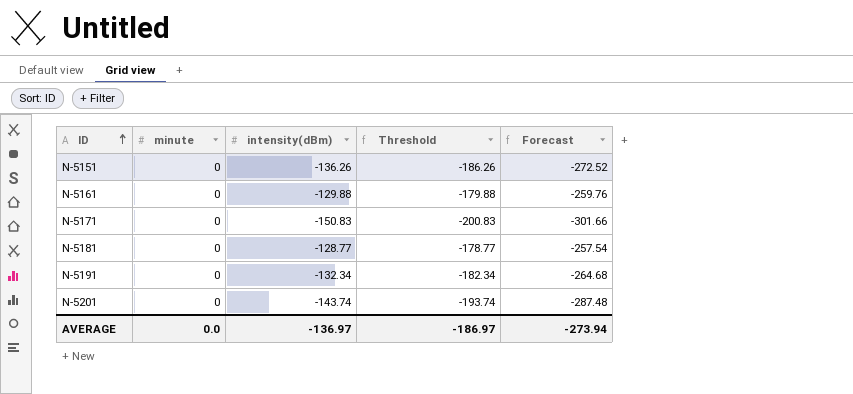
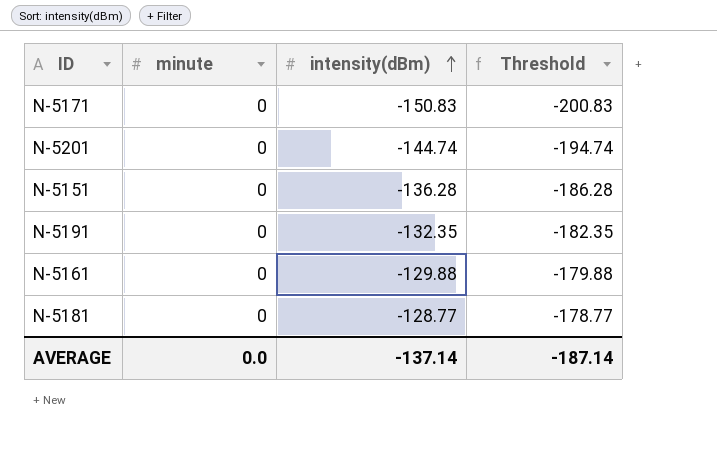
row order: ID ascending -> intensity(dBm) ascending
column Forecast | formula: [intensity(dBm)] * 2 -> none
N-5201 | intensity(dBm): -143.74 -> -144.74
N-5201 | Threshold: -193.74 -> -194.74
N-5151 | intensity(dBm): -136.26 -> -136.28
N-5151 | Threshold: -186.26 -> -186.28
N-5191 | intensity(dBm): -132.34 -> -132.35
N-5191 | Threshold: -182.34 -> -182.35
AVERAGE | intensity(dBm): -136.97 -> -137.14
AVERAGE | Threshold: -186.97 -> -187.14

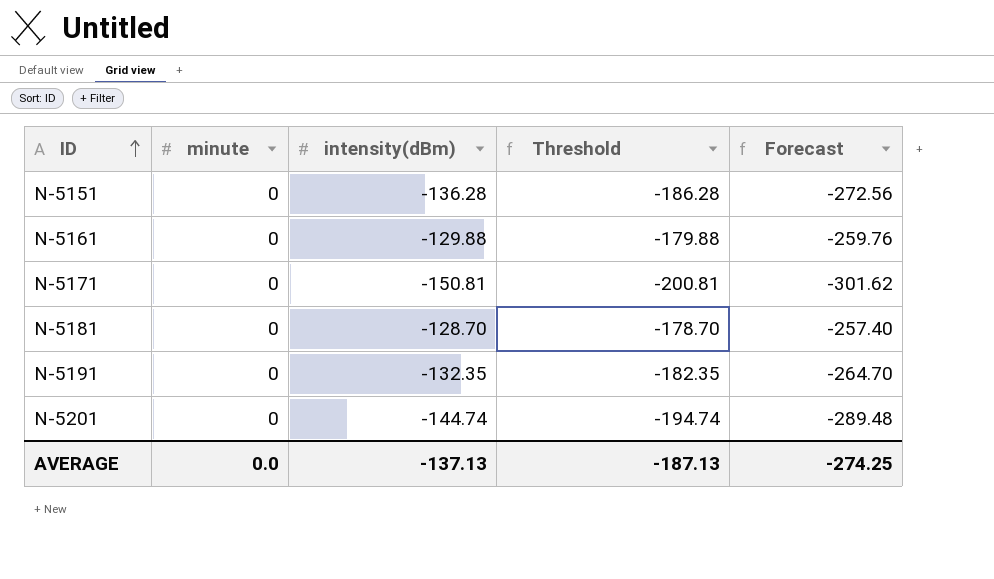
row order: intensity(dBm) ascending -> ID ascending
column Forecast | formula: none -> [intensity(dBm)] * 2
N-5171 | intensity(dBm): -150.83 -> -150.81
N-5171 | Threshold: -200.83 -> -200.81
N-5181 | intensity(dBm): -128.77 -> -128.70
N-5181 | Threshold: -178.77 -> -178.70
AVERAGE | intensity(dBm): -137.14 -> -137.13
AVERAGE | Threshold: -187.14 -> -187.13

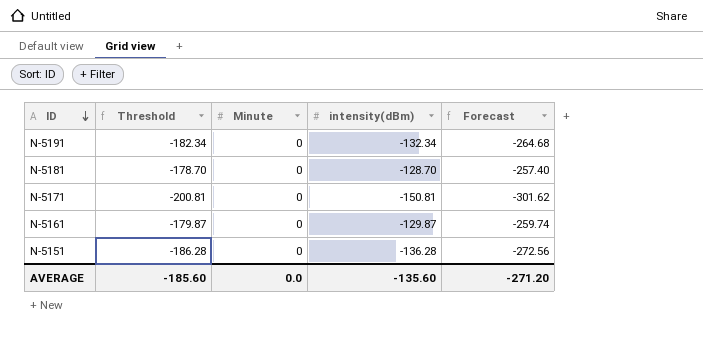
row order: ID ascending -> ID descending
column Threshold | position: 4 -> 2
column name: minute -> Minute
row N-5201: 0 | -144.74 | -194.74 | -289.48 -> none
N-5191 | Threshold: -182.35 -> -182.34
N-5191 | intensity(dBm): -132.35 -> -132.34
N-5191 | Forecast: -264.70 -> -264.68
N-5161 | Threshold: -179.88 -> -179.87
N-5161 | intensity(dBm): -129.88 -> -129.87
N-5161 | Forecast: -259.76 -> -259.74
AVERAGE | Threshold: -187.13 -> -185.60
AVERAGE | intensity(dBm): -137.13 -> -135.60
AVERAGE | Forecast: -274.25 -> -271.20

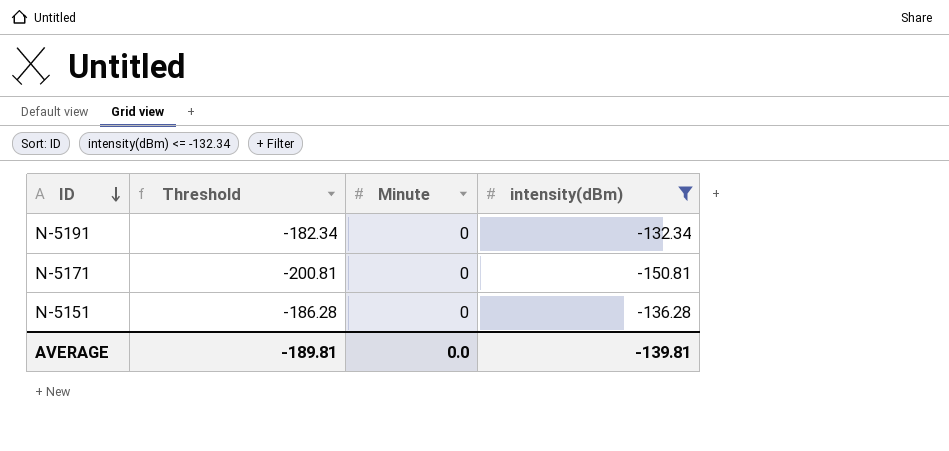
filter: none -> intensity(dBm) <= -132.34
column Forecast | formula: [intensity(dBm)] * 2 -> none
AVERAGE | Threshold: -185.60 -> -189.81
AVERAGE | intensity(dBm): -135.60 -> -139.81

